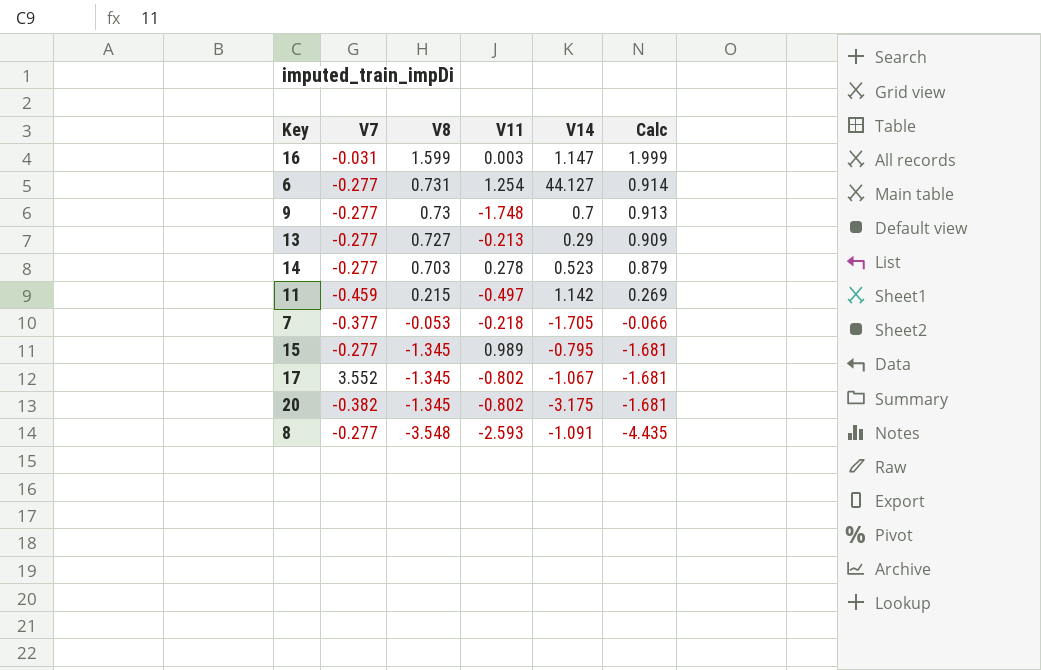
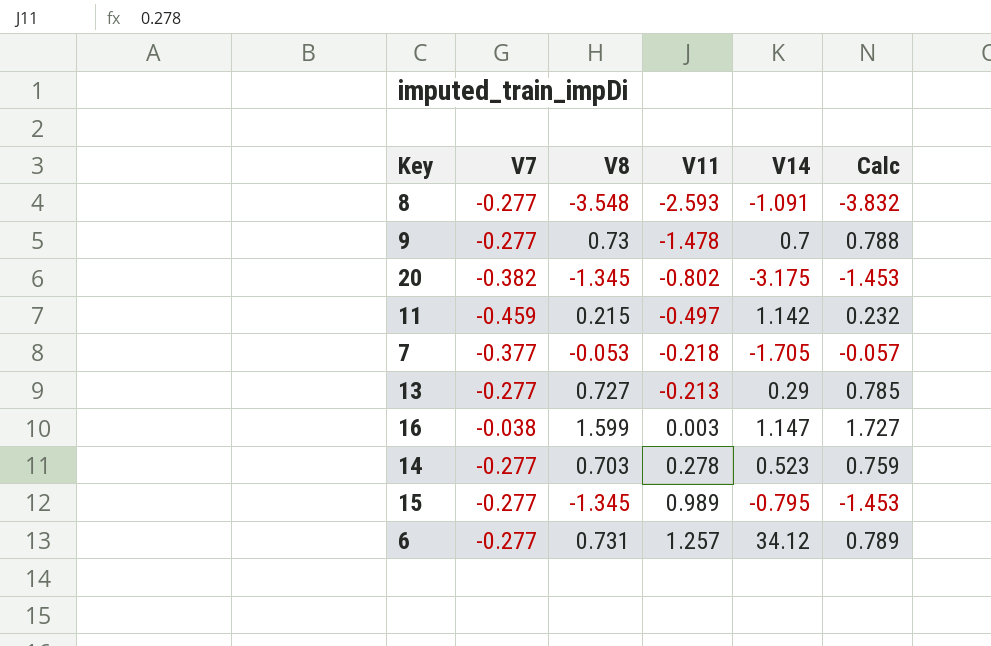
row order: V8 descending -> V11 ascending
column Calc | formula: [V8] * 1.25 -> [V8] * 1.08
row 17: 3.552 | -1.345 | -0.802 | -1.067 | -1.681 -> none
9 | V11: -1.748 -> -1.478
16 | V7: -0.031 -> -0.038
6 | V11: 1.254 -> 1.257
6 | V14: 44.127 -> 34.12

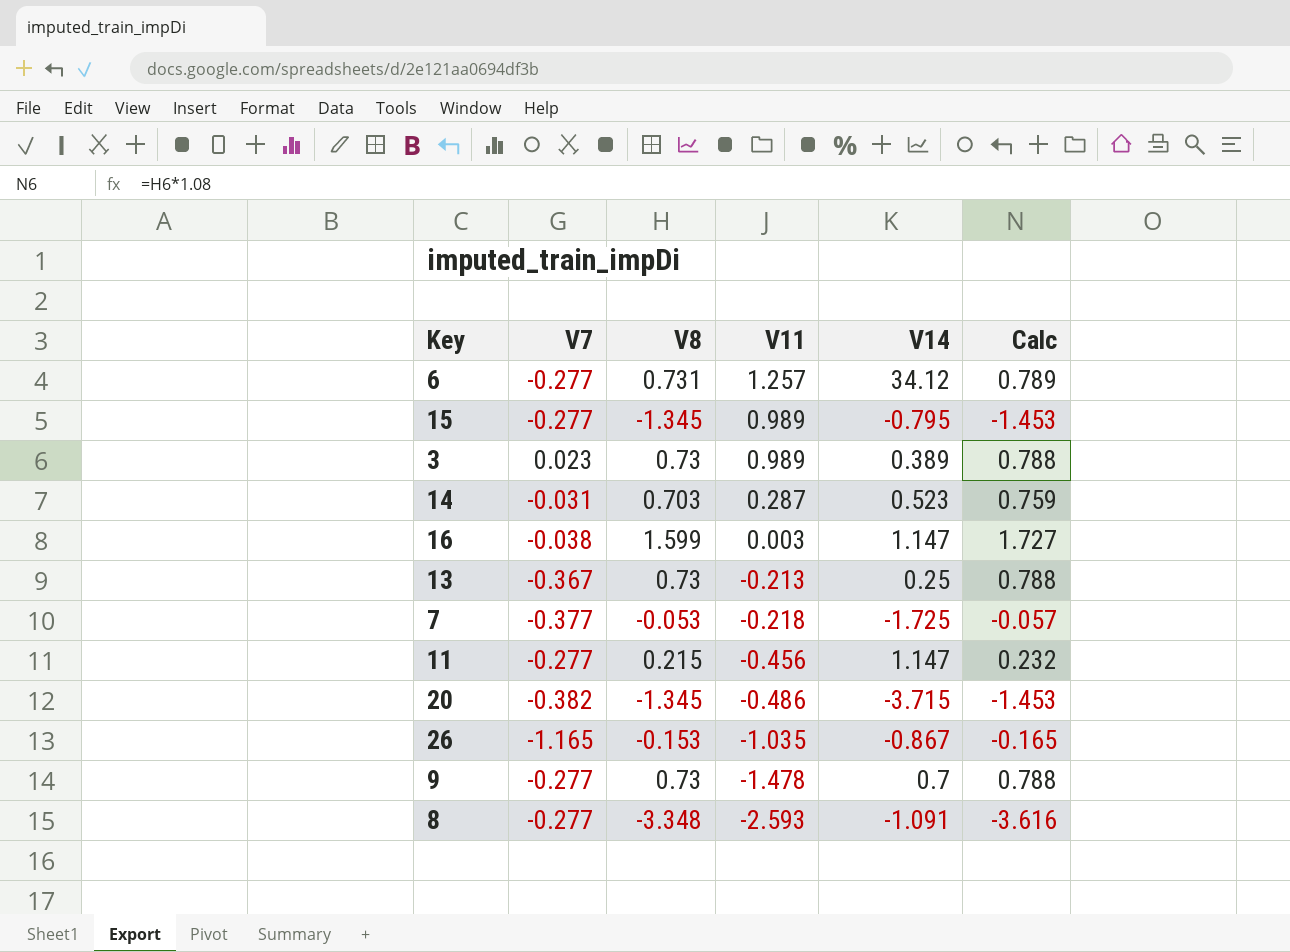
row order: V11 ascending -> V11 descending
row 3: none -> 0.023 | 0.73 | 0.989 | 0.389 | 0.788
14 | V7: -0.277 -> -0.031
14 | V11: 0.278 -> 0.287
13 | V7: -0.277 -> -0.367
13 | V8: 0.727 -> 0.73
13 | V14: 0.29 -> 0.25
13 | Calc: 0.785 -> 0.788
7 | V14: -1.705 -> -1.725
11 | V7: -0.459 -> -0.277
11 | V11: -0.497 -> -0.456
11 | V14: 1.142 -> 1.147
20 | V11: -0.802 -> -0.486
20 | V14: -3.175 -> -3.715
row 26: none -> -1.165 | -0.153 | -1.035 | -0.867 | -0.165
8 | V8: -3.548 -> -3.348
8 | Calc: -3.832 -> -3.616

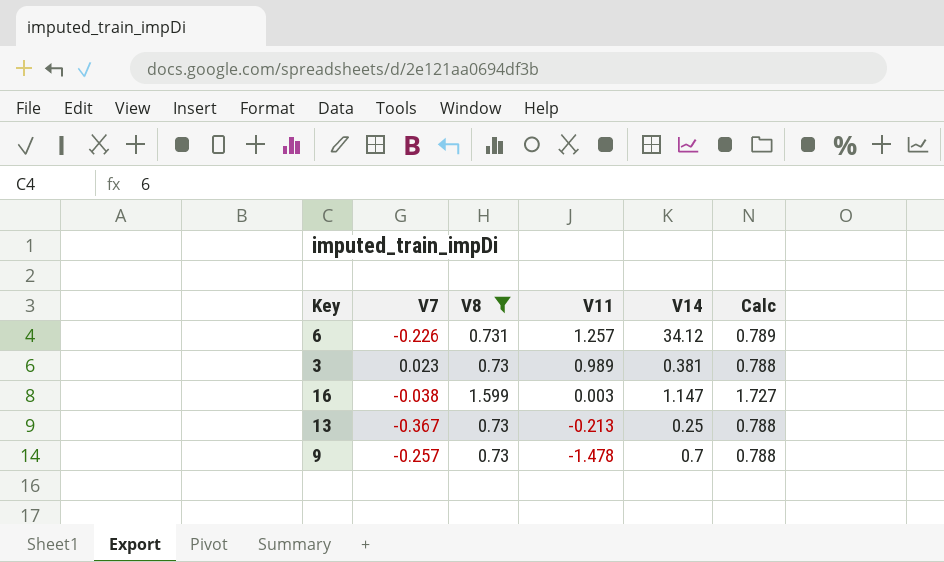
filter: none -> V8 >= 0.73
6 | V7: -0.277 -> -0.226
3 | V14: 0.389 -> 0.381
9 | V7: -0.277 -> -0.257

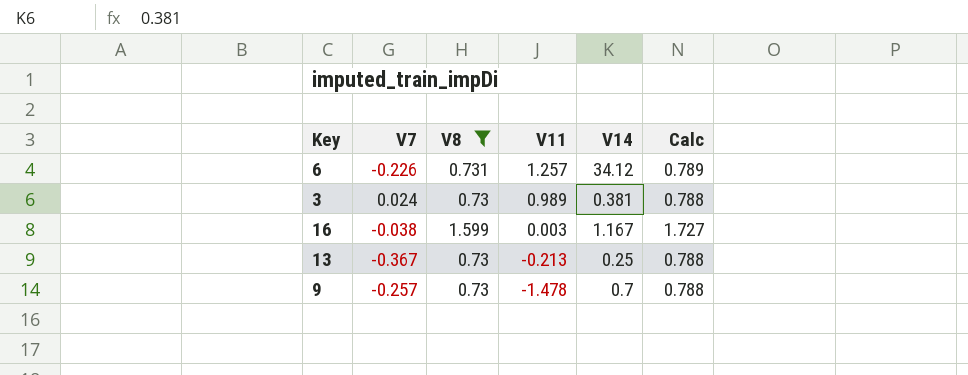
3 | V7: 0.023 -> 0.024
16 | V14: 1.147 -> 1.167

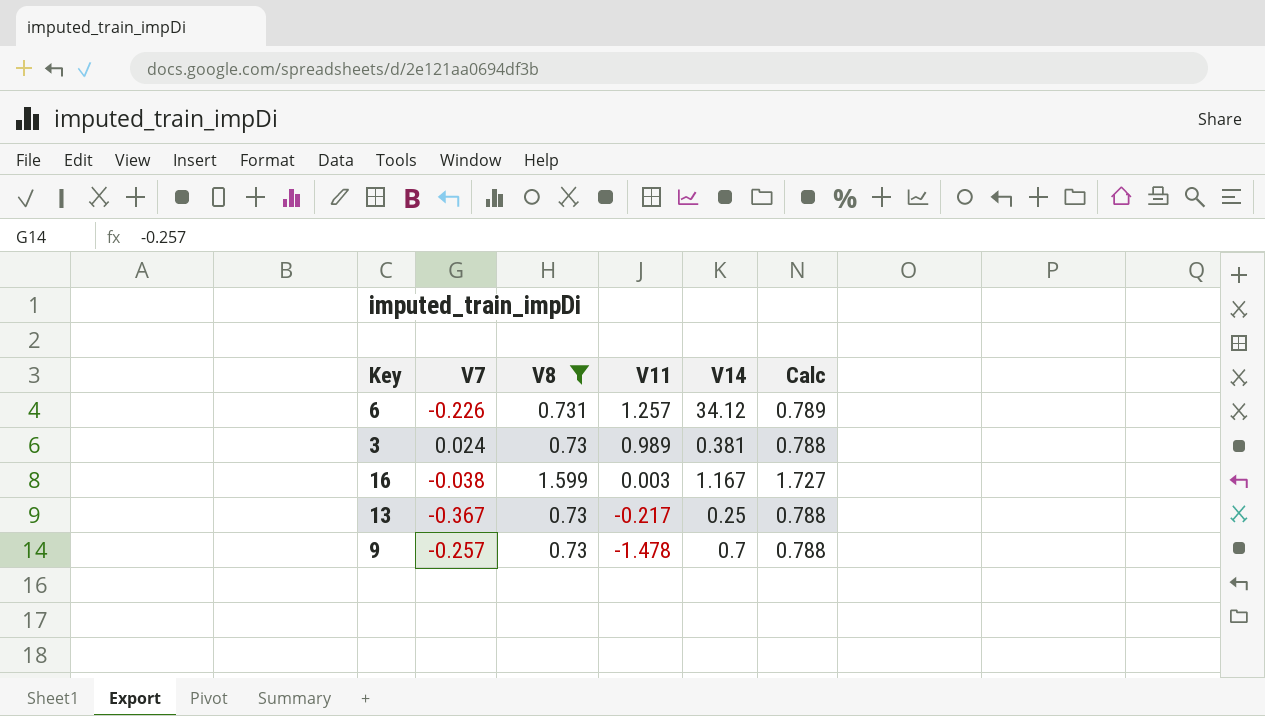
13 | V11: -0.213 -> -0.217

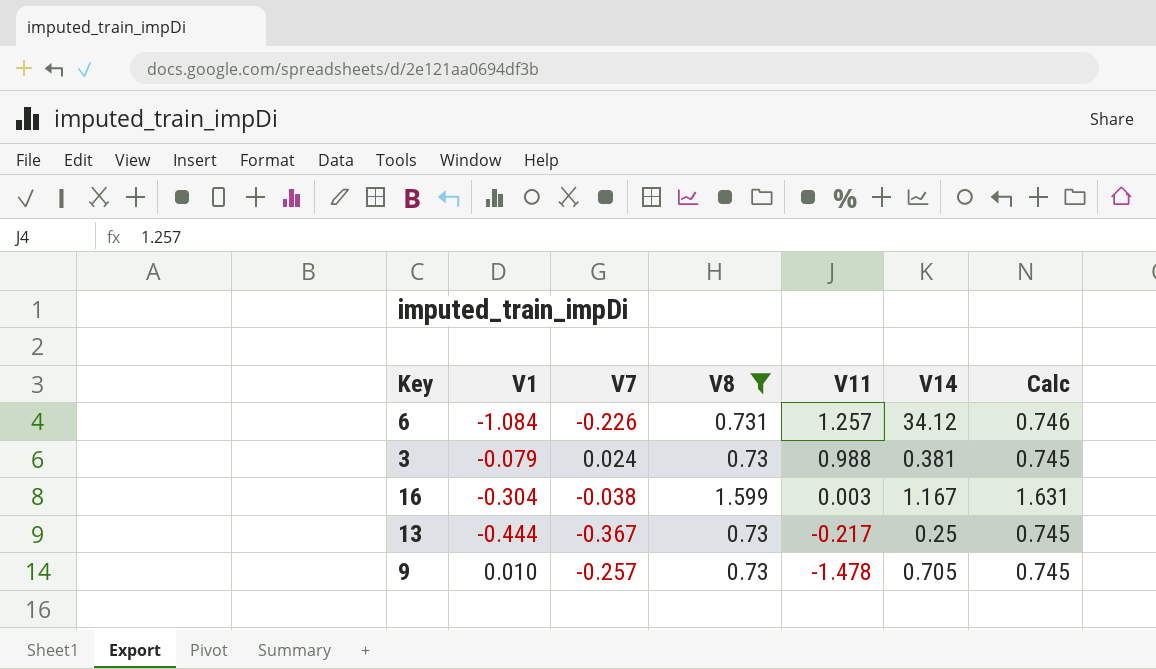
column V1 | position: none -> 2
column Calc | formula: [V8] * 1.08 -> [V8] * 1.02
3 | V11: 0.989 -> 0.988
9 | V14: 0.7 -> 0.705

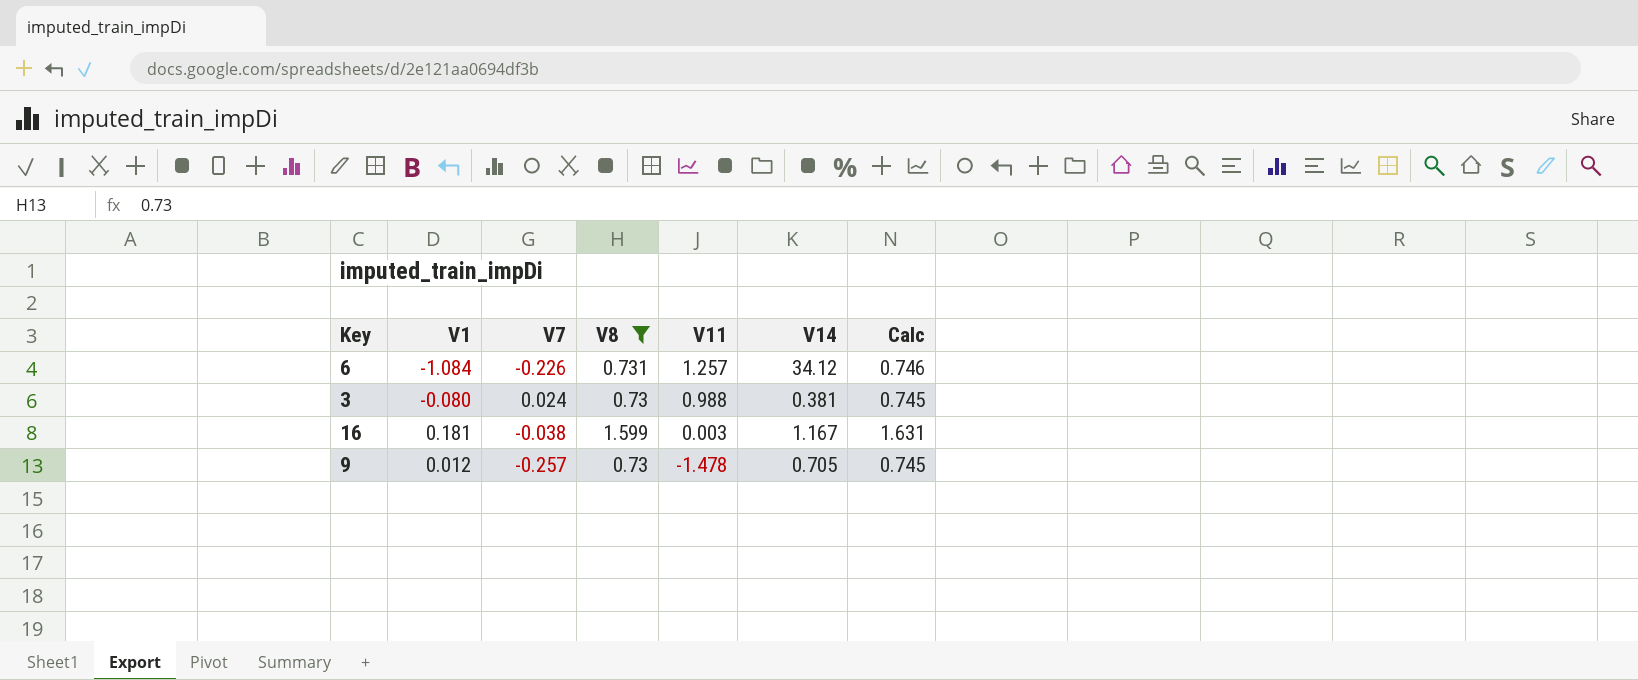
row 13: -0.444 | -0.367 | 0.73 | -0.217 | 0.25 | 0.745 -> none
3 | V1: -0.079 -> -0.080
16 | V1: -0.304 -> 0.181
9 | V1: 0.010 -> 0.012

